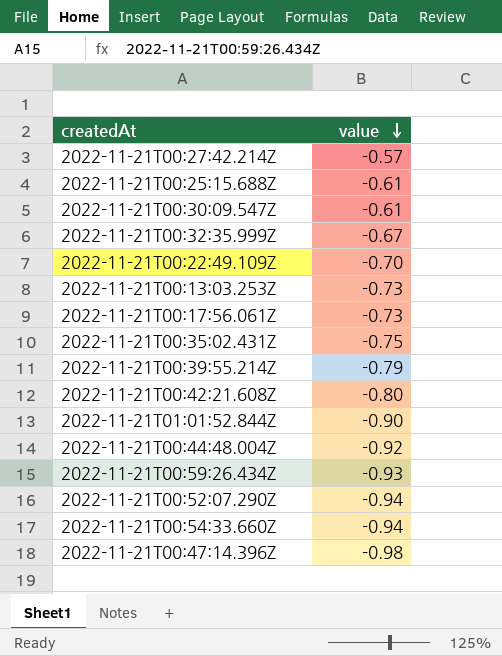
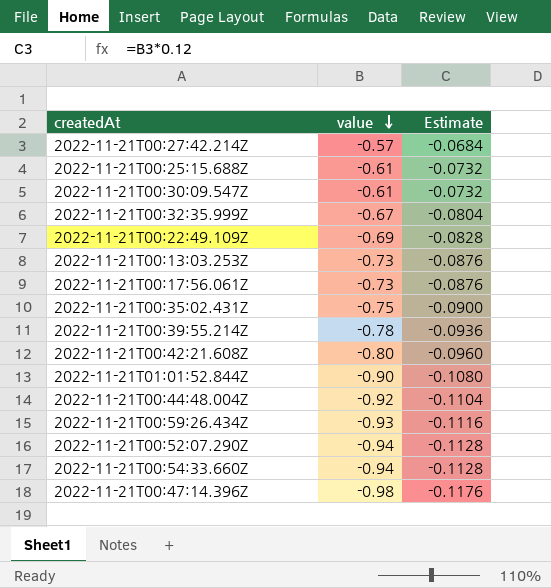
column Estimate | formula: none -> [value] * 0.12
2022-11-21T00:22:49.109Z | value: -0.70 -> -0.69
2022-11-21T00:39:55.214Z | value: -0.79 -> -0.78

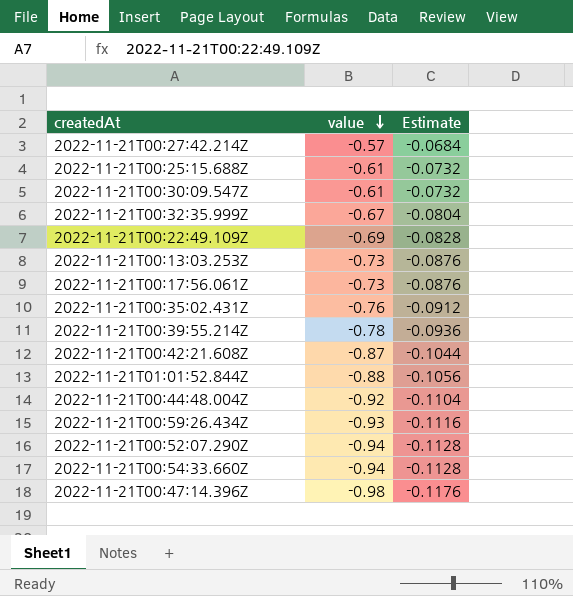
2022-11-21T00:35:02.431Z | value: -0.75 -> -0.76
2022-11-21T00:35:02.431Z | Estimate: -0.0900 -> -0.0912
2022-11-21T00:42:21.608Z | value: -0.80 -> -0.87
2022-11-21T00:42:21.608Z | Estimate: -0.0960 -> -0.1044
2022-11-21T01:01:52.844Z | value: -0.90 -> -0.88
2022-11-21T01:01:52.844Z | Estimate: -0.1080 -> -0.1056

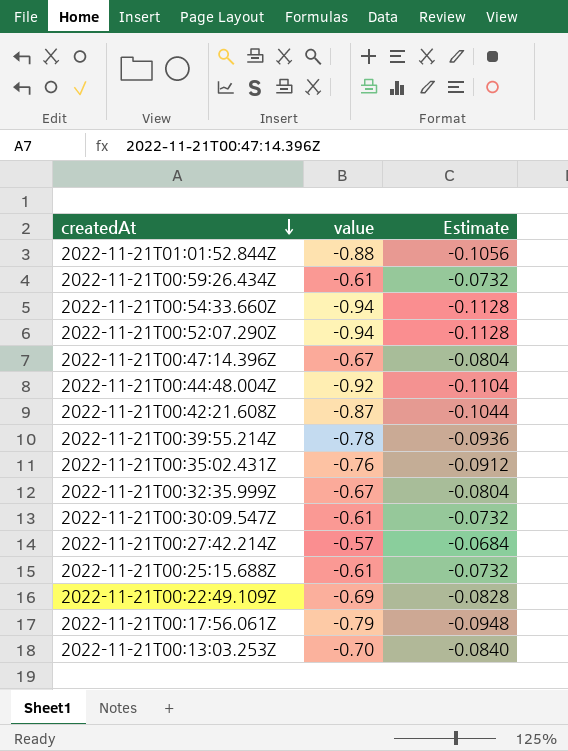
row order: value descending -> createdAt descending
2022-11-21T00:59:26.434Z | value: -0.93 -> -0.61
2022-11-21T00:59:26.434Z | Estimate: -0.1116 -> -0.0732
2022-11-21T00:47:14.396Z | value: -0.98 -> -0.67
2022-11-21T00:47:14.396Z | Estimate: -0.1176 -> -0.0804
2022-11-21T00:17:56.061Z | value: -0.73 -> -0.79
2022-11-21T00:17:56.061Z | Estimate: -0.0876 -> -0.0948
2022-11-21T00:13:03.253Z | value: -0.73 -> -0.70
2022-11-21T00:13:03.253Z | Estimate: -0.0876 -> -0.0840

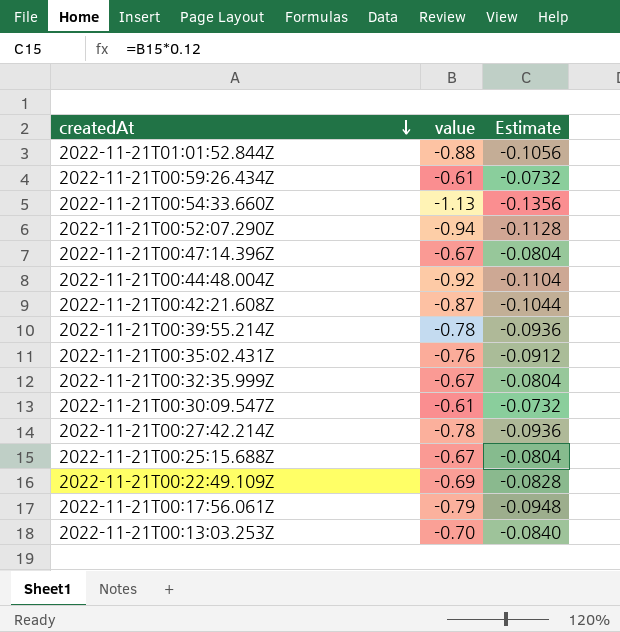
2022-11-21T00:54:33.660Z | value: -0.94 -> -1.13
2022-11-21T00:54:33.660Z | Estimate: -0.1128 -> -0.1356
2022-11-21T00:27:42.214Z | value: -0.57 -> -0.78
2022-11-21T00:27:42.214Z | Estimate: -0.0684 -> -0.0936
2022-11-21T00:25:15.688Z | value: -0.61 -> -0.67
2022-11-21T00:25:15.688Z | Estimate: -0.0732 -> -0.0804

